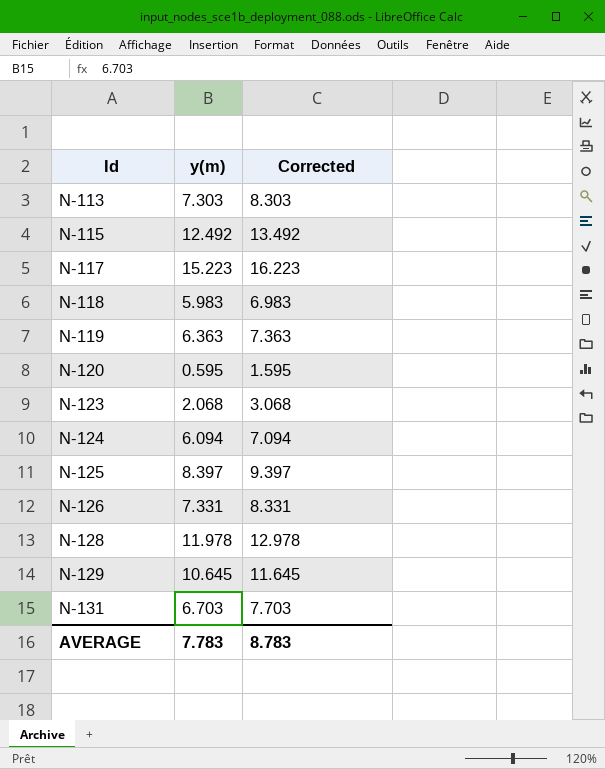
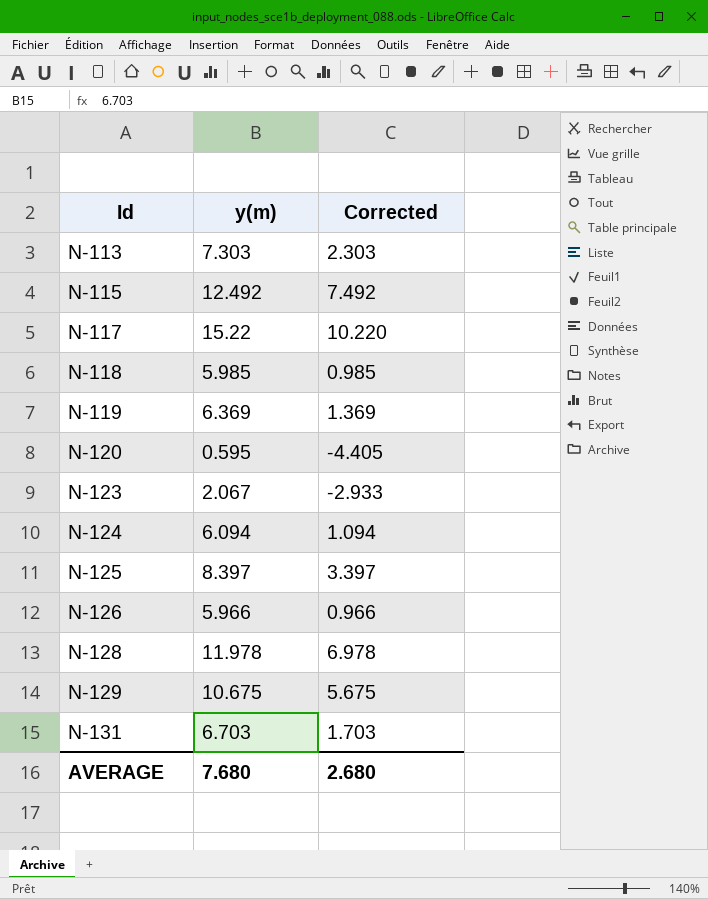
column Corrected | formula: [y(m)] + 1 -> [y(m)] - 5
N-117 | y(m): 15.223 -> 15.22
N-118 | y(m): 5.983 -> 5.985
N-119 | y(m): 6.363 -> 6.369
N-123 | y(m): 2.068 -> 2.067
N-126 | y(m): 7.331 -> 5.966
N-129 | y(m): 10.645 -> 10.675
AVERAGE | y(m): 7.783 -> 7.680
AVERAGE | Corrected: 8.783 -> 2.680

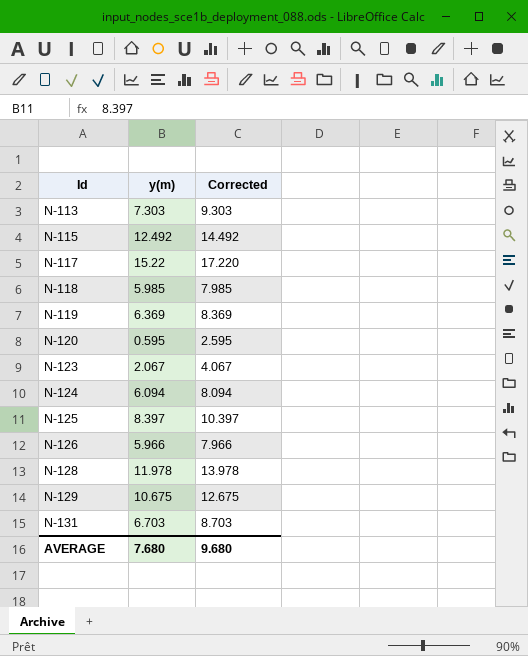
column Corrected | formula: [y(m)] - 5 -> [y(m)] + 2
AVERAGE | Corrected: 2.680 -> 9.680

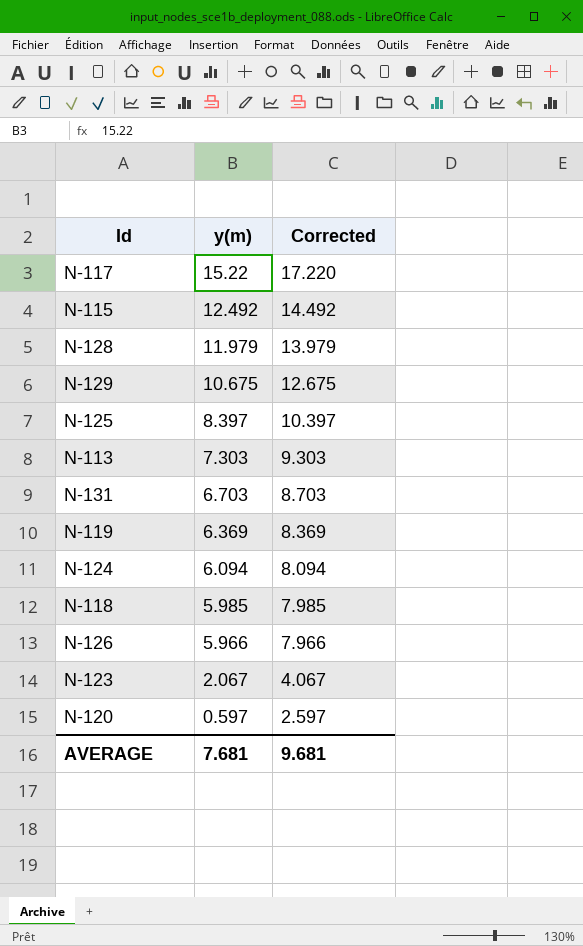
row order: Id ascending -> y(m) descending
N-128 | y(m): 11.978 -> 11.979
N-128 | Corrected: 13.978 -> 13.979
N-120 | y(m): 0.595 -> 0.597
N-120 | Corrected: 2.595 -> 2.597
AVERAGE | y(m): 7.680 -> 7.681
AVERAGE | Corrected: 9.680 -> 9.681

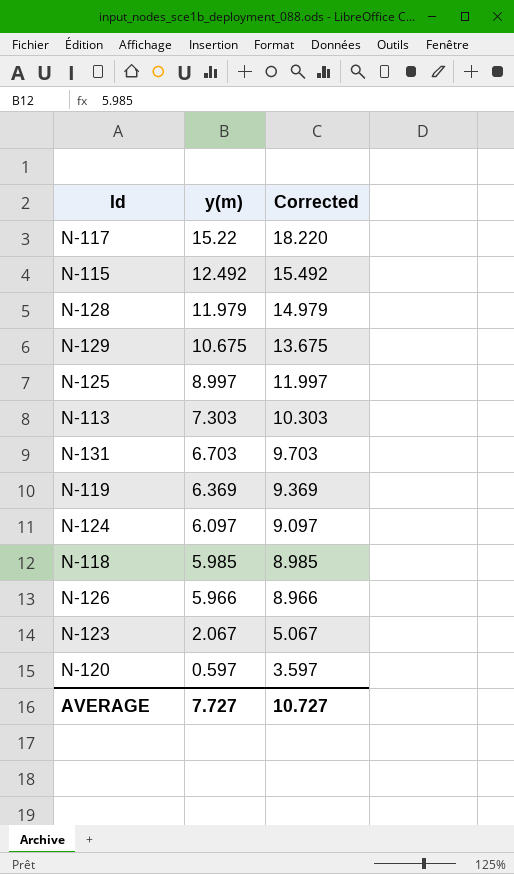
column Corrected | formula: [y(m)] + 2 -> [y(m)] + 3
N-125 | y(m): 8.397 -> 8.997
N-124 | y(m): 6.094 -> 6.097
AVERAGE | y(m): 7.681 -> 7.727
AVERAGE | Corrected: 9.681 -> 10.727

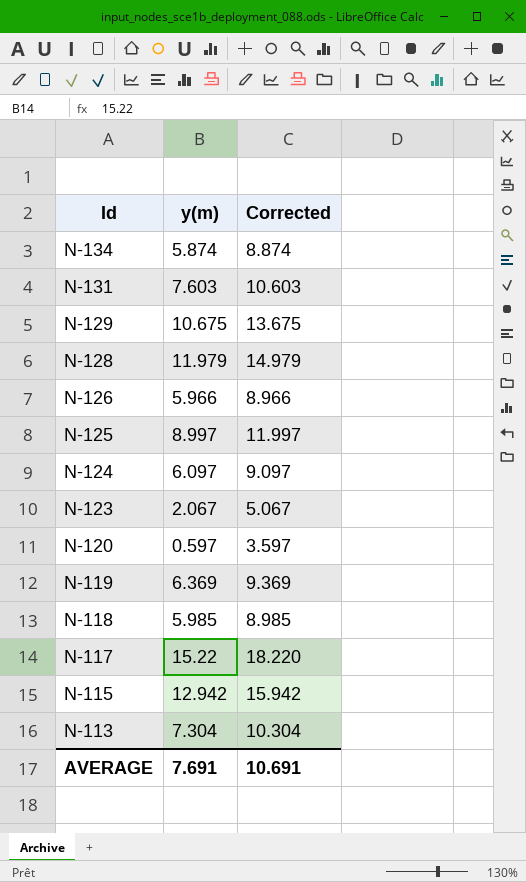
row order: y(m) descending -> Id descending
row N-134: none -> 5.874 | 8.874
N-131 | y(m): 6.703 -> 7.603
N-131 | Corrected: 9.703 -> 10.603
N-115 | y(m): 12.492 -> 12.942
N-115 | Corrected: 15.492 -> 15.942
N-113 | y(m): 7.303 -> 7.304
N-113 | Corrected: 10.303 -> 10.304
AVERAGE | y(m): 7.727 -> 7.691
AVERAGE | Corrected: 10.727 -> 10.691

